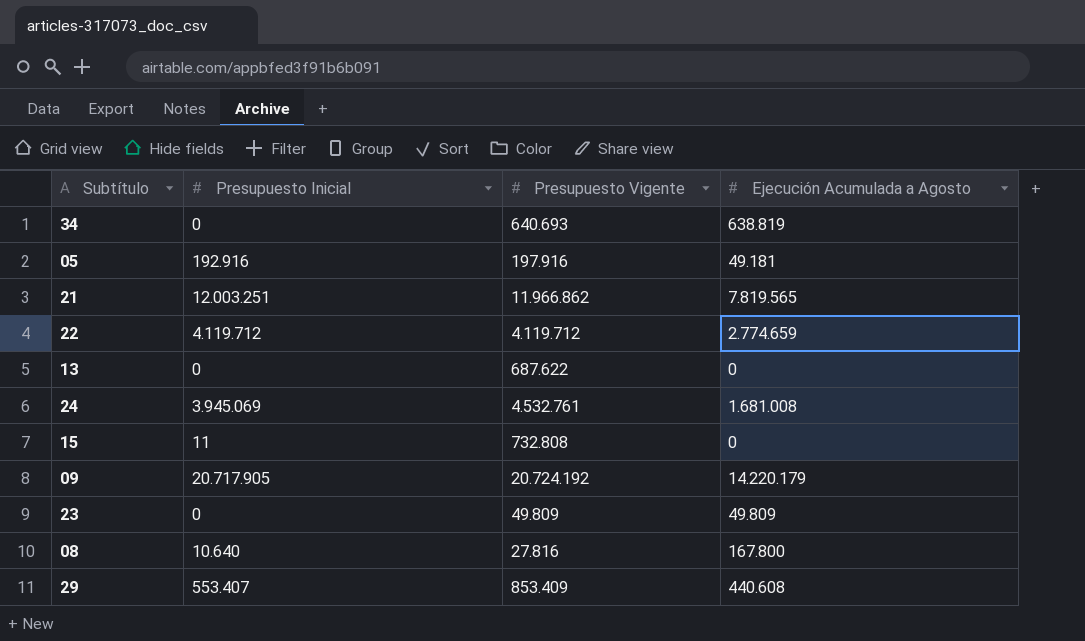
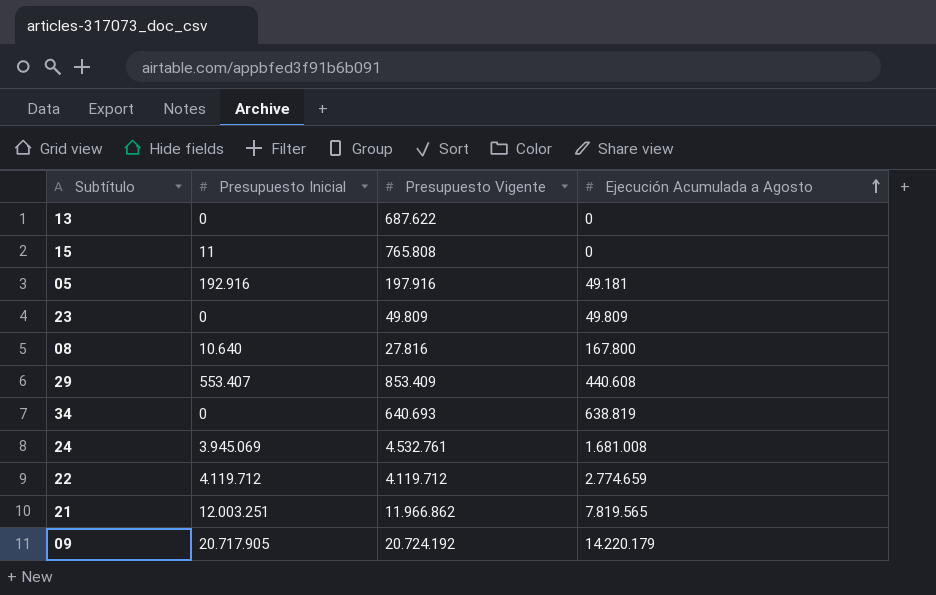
row order: none -> Ejecución Acumulada a Agosto ascending
15 | Presupuesto Vigente: 732.808 -> 765.808

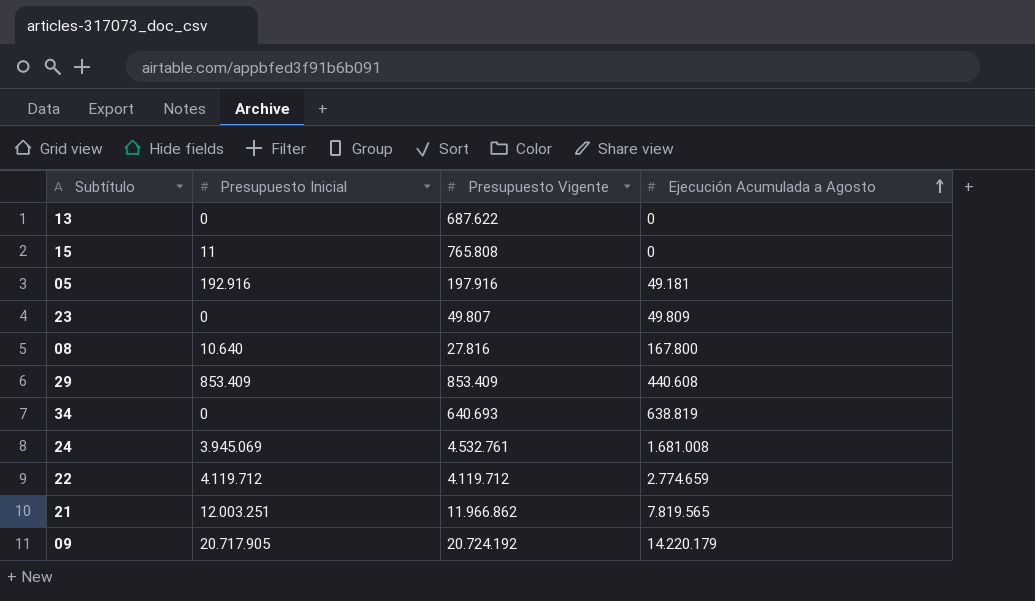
23 | Presupuesto Vigente: 49.809 -> 49.807
29 | Presupuesto Inicial: 553.407 -> 853.409

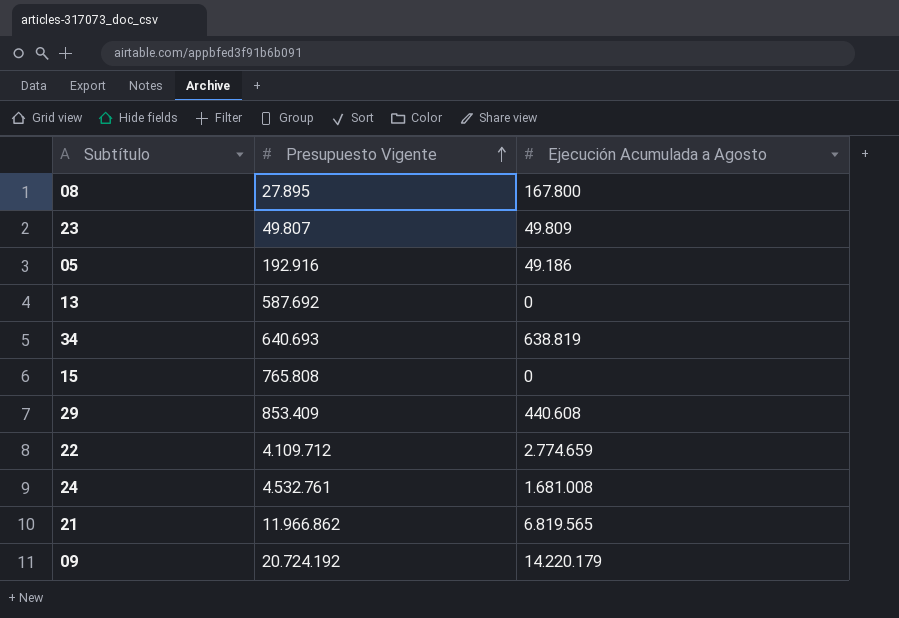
row order: Ejecución Acumulada a Agosto ascending -> Presupuesto Vigente ascending
column Presupuesto Inicial | position: 2 -> none
08 | Presupuesto Vigente: 27.816 -> 27.895
05 | Presupuesto Vigente: 197.916 -> 192.916
05 | Ejecución Acumulada a Agosto: 49.181 -> 49.186
13 | Presupuesto Vigente: 687.622 -> 587.692
22 | Presupuesto Vigente: 4.119.712 -> 4.109.712
21 | Ejecución Acumulada a Agosto: 7.819.565 -> 6.819.565

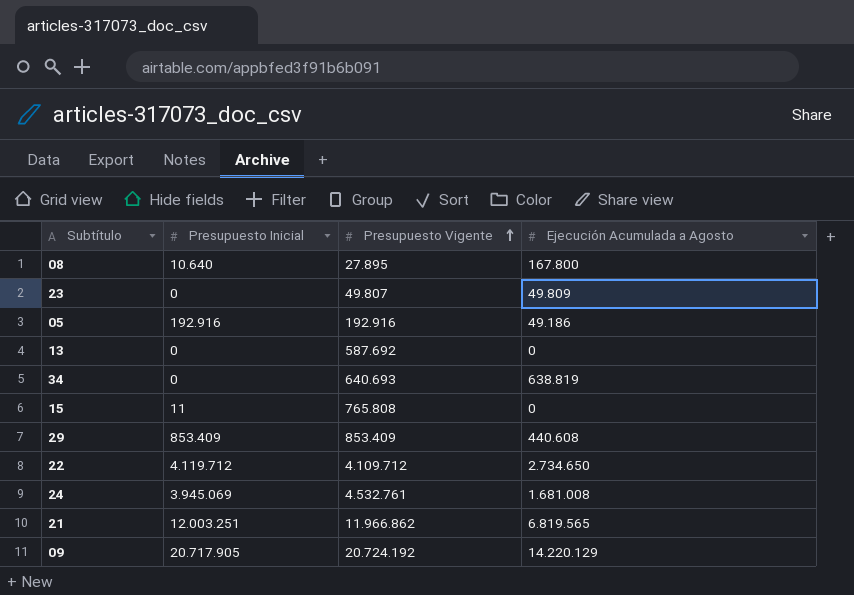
column Presupuesto Inicial | position: none -> 2
22 | Ejecución Acumulada a Agosto: 2.774.659 -> 2.734.650
09 | Ejecución Acumulada a Agosto: 14.220.179 -> 14.220.129

